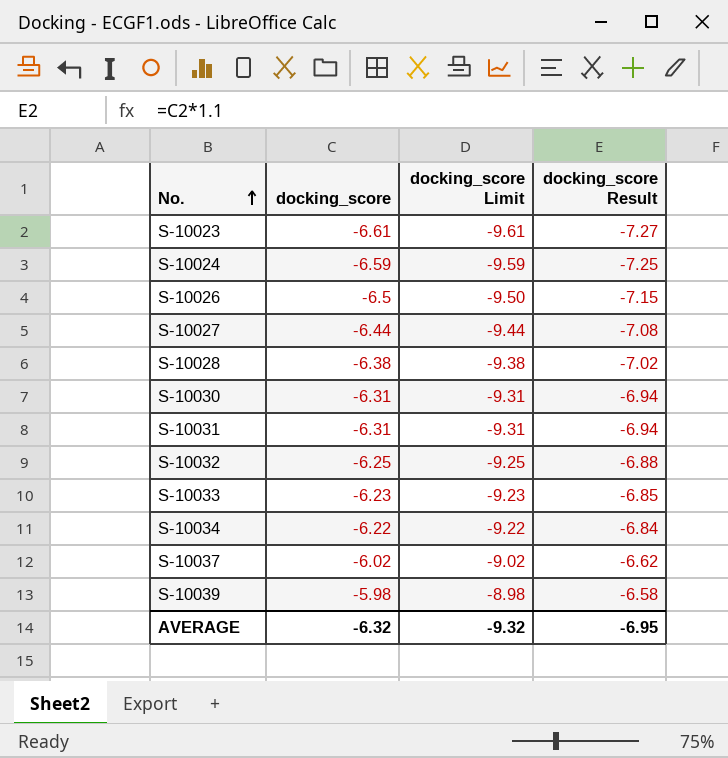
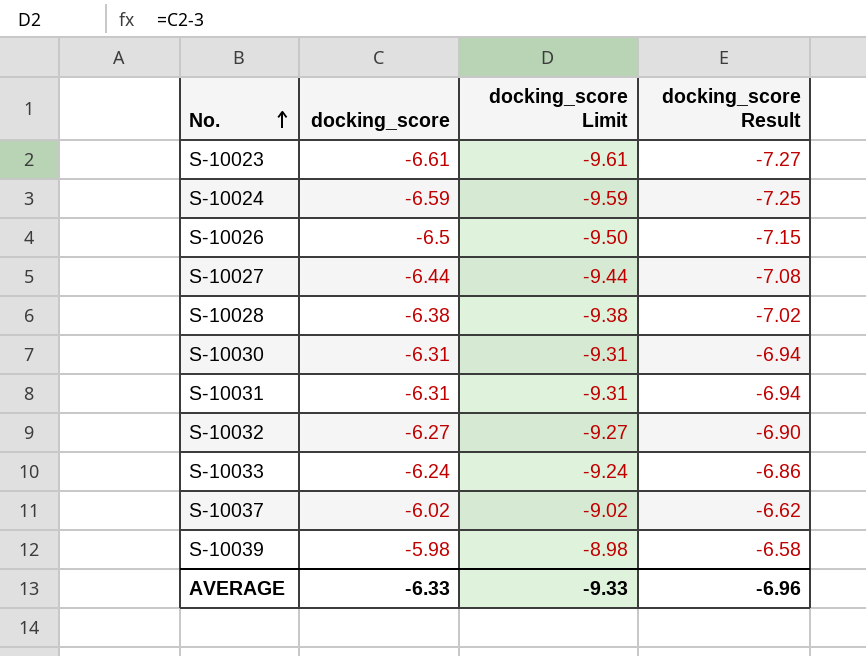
row S-10034: -6.22 | -9.22 | -6.84 -> none
S-10032 | docking_score: -6.25 -> -6.27
S-10032 | docking_score Limit: -9.25 -> -9.27
S-10032 | docking_score Result: -6.88 -> -6.90
S-10033 | docking_score: -6.23 -> -6.24
S-10033 | docking_score Limit: -9.23 -> -9.24
S-10033 | docking_score Result: -6.85 -> -6.86
AVERAGE | docking_score: -6.32 -> -6.33
AVERAGE | docking_score Limit: -9.32 -> -9.33
AVERAGE | docking_score Result: -6.95 -> -6.96

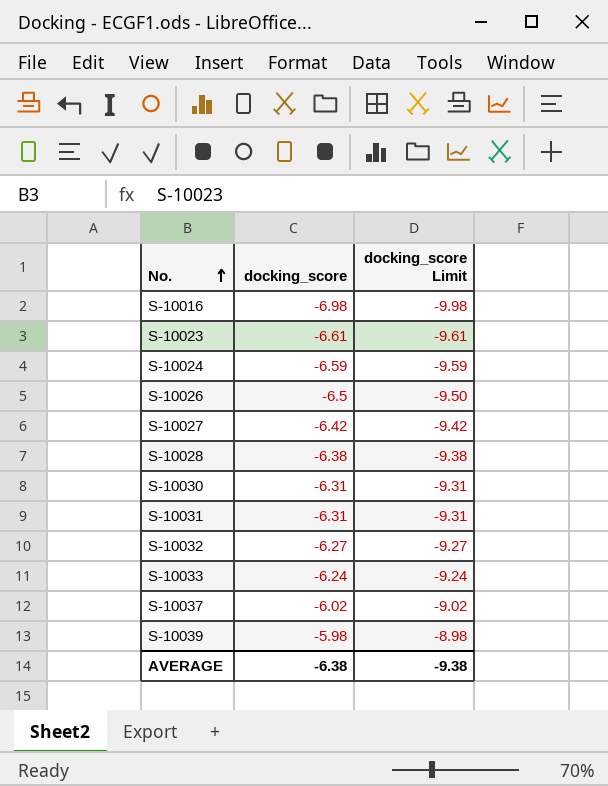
column docking_score Result | formula: [docking_score] * 1.1 -> none
row S-10016: none -> -6.98 | -9.98
S-10027 | docking_score: -6.44 -> -6.42
S-10027 | docking_score Limit: -9.44 -> -9.42
AVERAGE | docking_score: -6.33 -> -6.38
AVERAGE | docking_score Limit: -9.33 -> -9.38

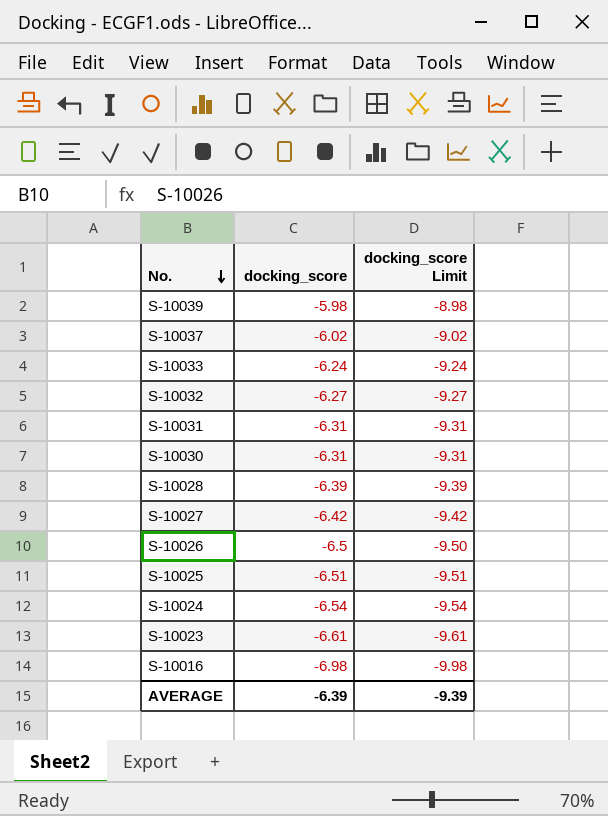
row order: No. ascending -> No. descending
S-10028 | docking_score: -6.38 -> -6.39
S-10028 | docking_score Limit: -9.38 -> -9.39
row S-10025: none -> -6.51 | -9.51
S-10024 | docking_score: -6.59 -> -6.54
S-10024 | docking_score Limit: -9.59 -> -9.54
AVERAGE | docking_score: -6.38 -> -6.39
AVERAGE | docking_score Limit: -9.38 -> -9.39

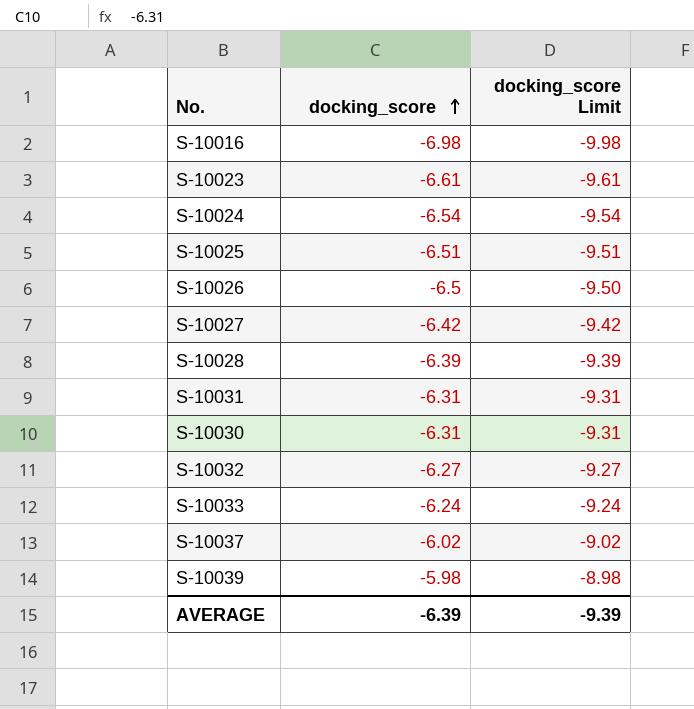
row order: No. descending -> docking_score ascending

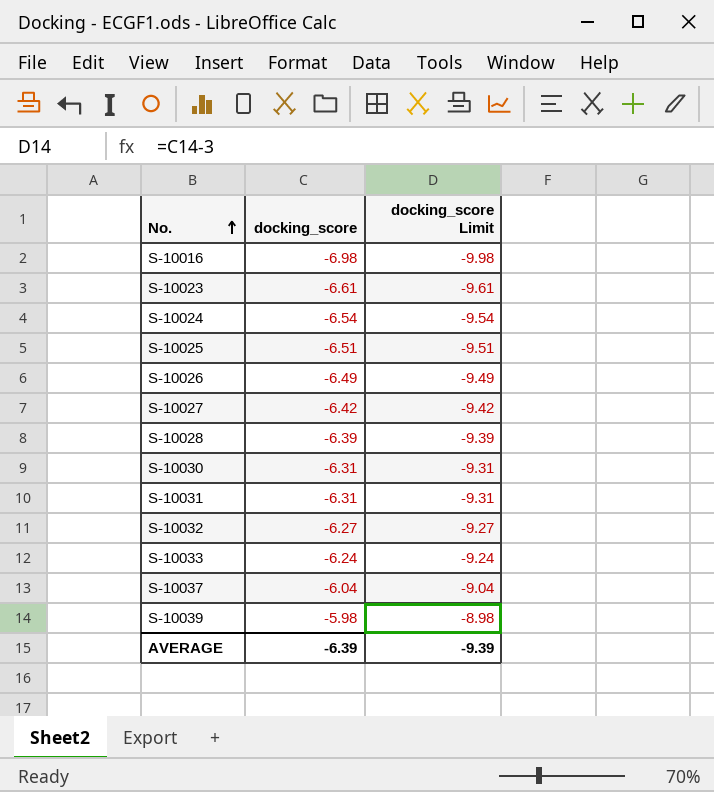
row order: docking_score ascending -> No. ascending
S-10026 | docking_score: -6.5 -> -6.49
S-10026 | docking_score Limit: -9.50 -> -9.49
S-10037 | docking_score: -6.02 -> -6.04
S-10037 | docking_score Limit: -9.02 -> -9.04

